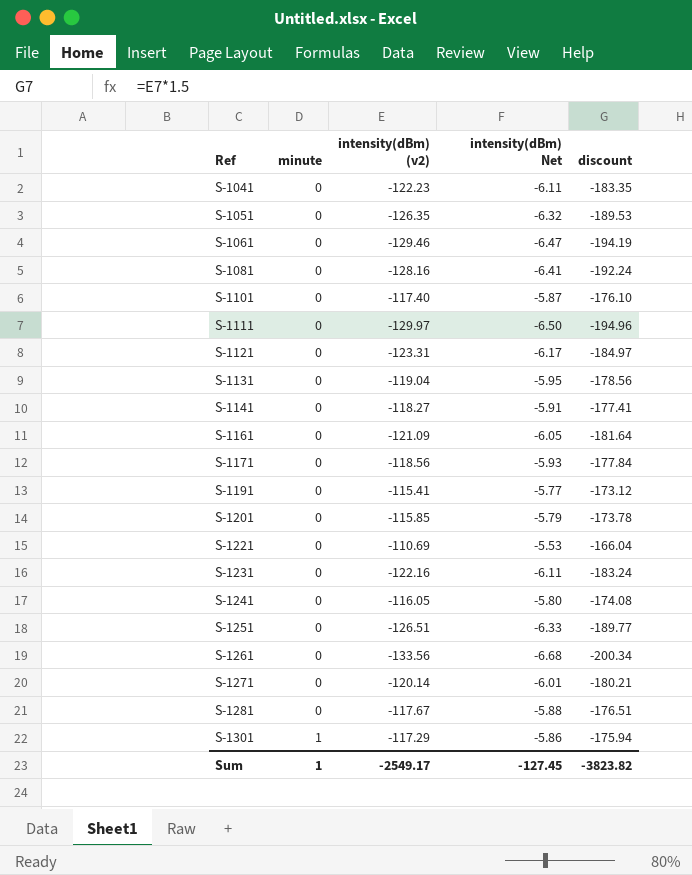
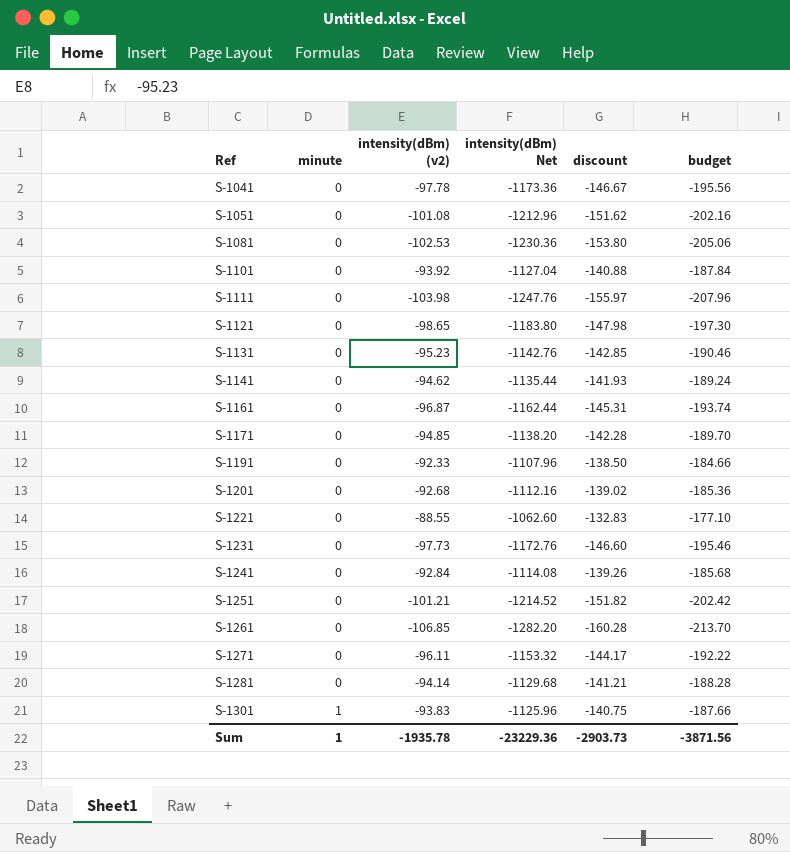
column intensity(dBm) Net | formula: [intensity(dBm) (v2)] * 0.05 -> [intensity(dBm) (v2)] * 12
column budget | formula: none -> [intensity(dBm) (v2)] * 2
row S-1061: 0 | -129.46 | -6.47 | -194.19 -> none
S-1041 | intensity(dBm) (v2): -122.23 -> -97.78
S-1041 | discount: -183.35 -> -146.67
S-1051 | intensity(dBm) (v2): -126.35 -> -101.08
S-1051 | discount: -189.53 -> -151.62
S-1081 | intensity(dBm) (v2): -128.16 -> -102.53
S-1081 | discount: -192.24 -> -153.80
S-1101 | intensity(dBm) (v2): -117.40 -> -93.92
S-1101 | discount: -176.10 -> -140.88
S-1111 | intensity(dBm) (v2): -129.97 -> -103.98
S-1111 | discount: -194.96 -> -155.97
S-1121 | intensity(dBm) (v2): -123.31 -> -98.65
S-1121 | discount: -184.97 -> -147.98
S-1131 | intensity(dBm) (v2): -119.04 -> -95.23
S-1131 | discount: -178.56 -> -142.85
S-1141 | intensity(dBm) (v2): -118.27 -> -94.62
S-1141 | discount: -177.41 -> -141.93
S-1161 | intensity(dBm) (v2): -121.09 -> -96.87
S-1161 | discount: -181.64 -> -145.31
S-1171 | intensity(dBm) (v2): -118.56 -> -94.85
S-1171 | discount: -177.84 -> -142.28
S-1191 | intensity(dBm) (v2): -115.41 -> -92.33
S-1191 | discount: -173.12 -> -138.50
S-1201 | intensity(dBm) (v2): -115.85 -> -92.68
S-1201 | discount: -173.78 -> -139.02
S-1221 | intensity(dBm) (v2): -110.69 -> -88.55
S-1221 | discount: -166.04 -> -132.83
S-1231 | intensity(dBm) (v2): -122.16 -> -97.73
S-1231 | discount: -183.24 -> -146.60
S-1241 | intensity(dBm) (v2): -116.05 -> -92.84
S-1241 | discount: -174.08 -> -139.26
S-1251 | intensity(dBm) (v2): -126.51 -> -101.21
S-1251 | discount: -189.77 -> -151.82
S-1261 | intensity(dBm) (v2): -133.56 -> -106.85
S-1261 | discount: -200.34 -> -160.28
S-1271 | intensity(dBm) (v2): -120.14 -> -96.11
S-1271 | discount: -180.21 -> -144.17
S-1281 | intensity(dBm) (v2): -117.67 -> -94.14
S-1281 | discount: -176.51 -> -141.21
S-1301 | intensity(dBm) (v2): -117.29 -> -93.83
S-1301 | discount: -175.94 -> -140.75
Sum | intensity(dBm) (v2): -2549.17 -> -1935.78
Sum | intensity(dBm) Net: -127.45 -> -23229.36
Sum | discount: -3823.82 -> -2903.73

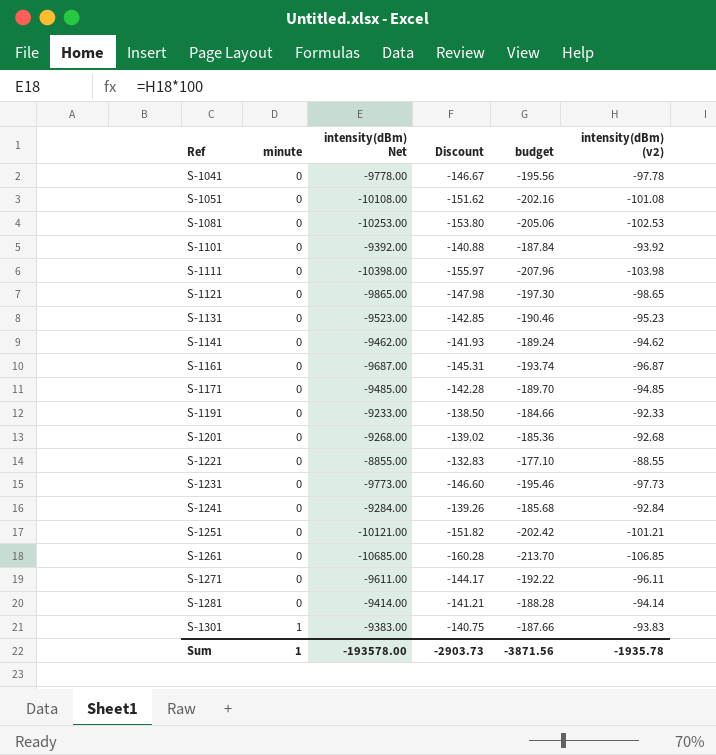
column intensity(dBm) Net | formula: [intensity(dBm) (v2)] * 12 -> [intensity(dBm) (v2)] * 100
column name: discount -> Discount
column intensity(dBm) (v2) | position: 3 -> 6
Sum | intensity(dBm) Net: -23229.36 -> -193578.00

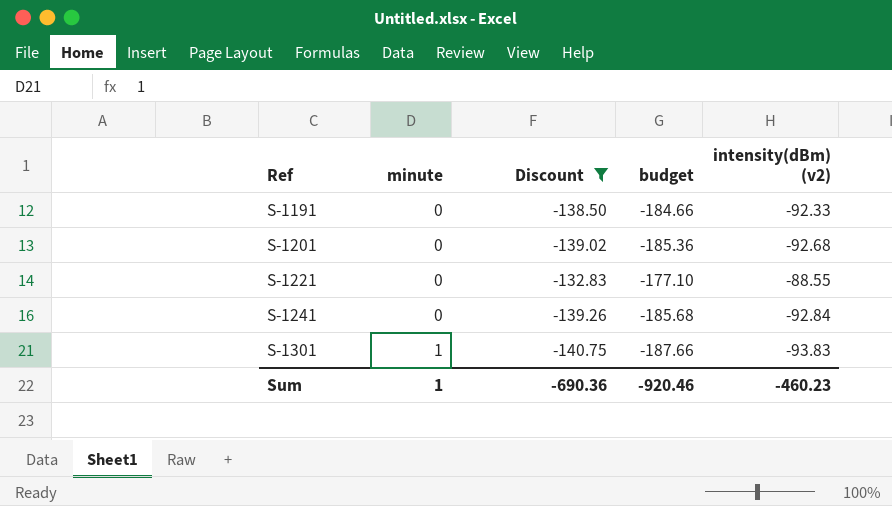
filter: none -> Discount >= -140.75
column intensity(dBm) Net | formula: [intensity(dBm) (v2)] * 100 -> none
Sum | Discount: -2903.73 -> -690.36
Sum | budget: -3871.56 -> -920.46
Sum | intensity(dBm) (v2): -1935.78 -> -460.23

